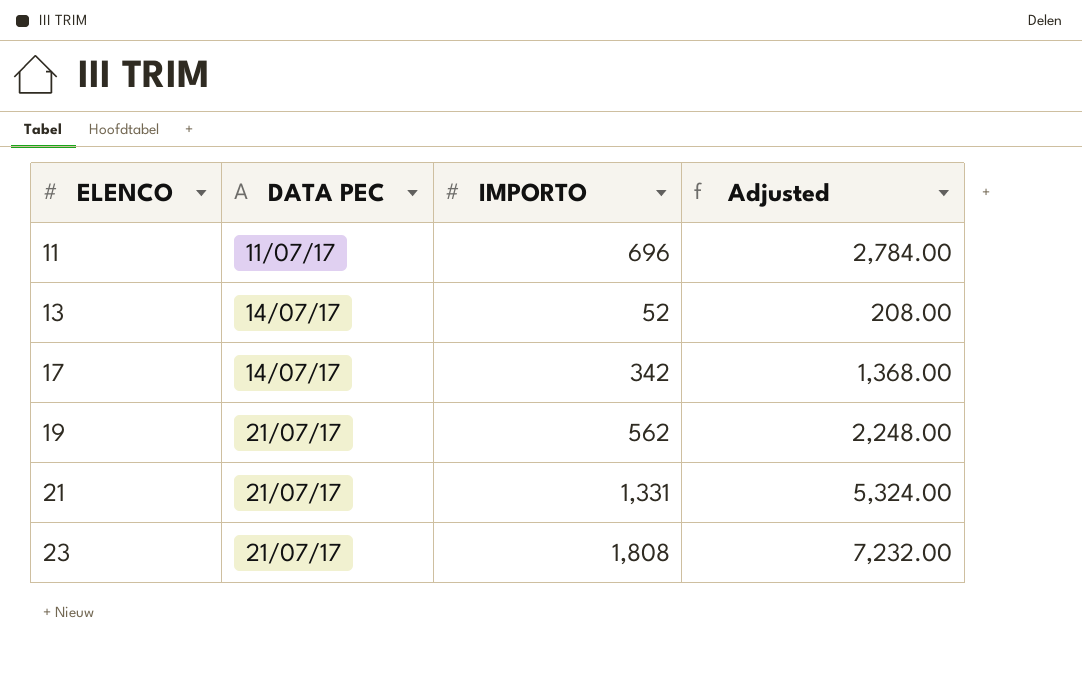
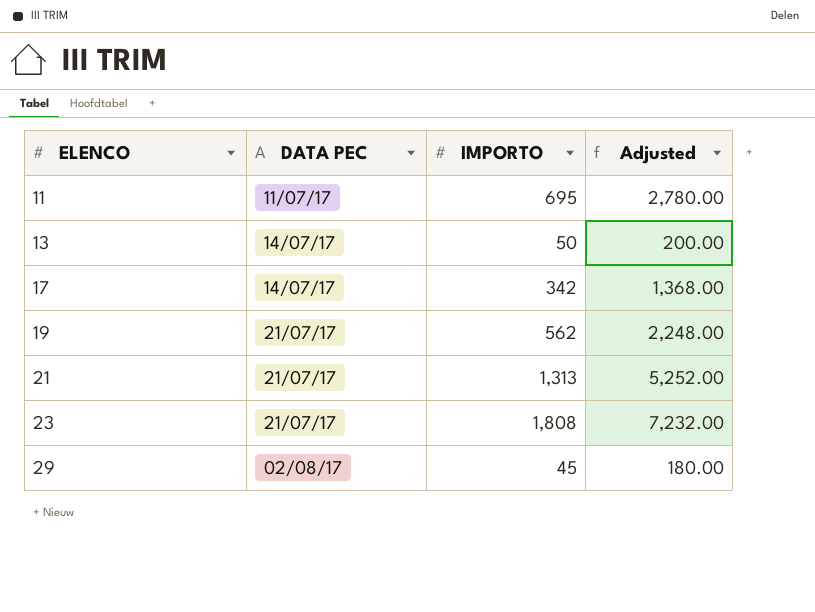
11 | IMPORTO: 696 -> 695
11 | Adjusted: 2,784.00 -> 2,780.00
13 | IMPORTO: 52 -> 50
13 | Adjusted: 208.00 -> 200.00
21 | IMPORTO: 1,331 -> 1,313
21 | Adjusted: 5,324.00 -> 5,252.00
row 29: none -> 02/08/17 | 45 | 180.00

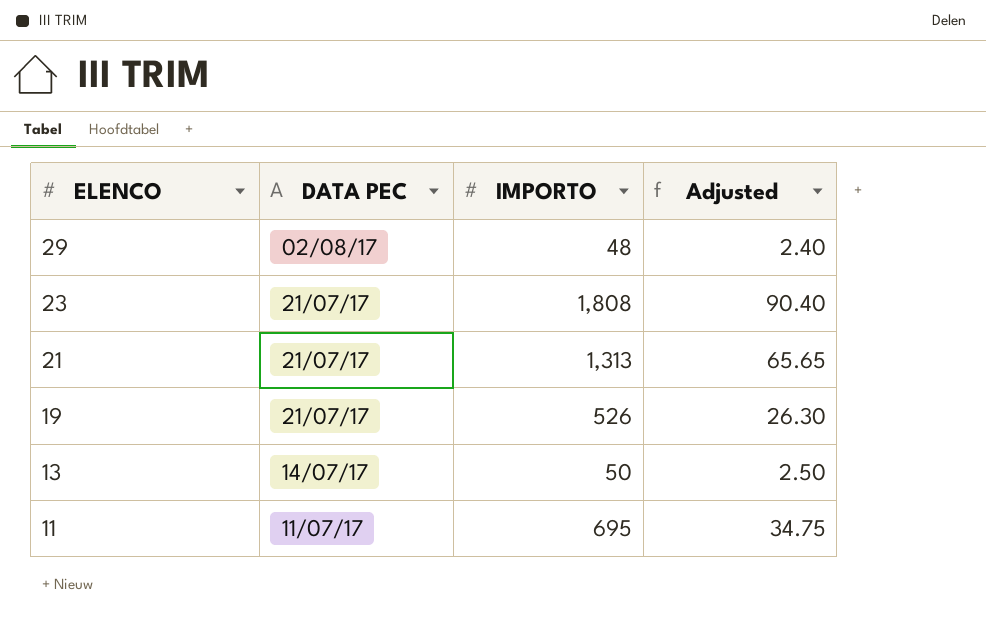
row order: ELENCO ascending -> ELENCO descending
column Adjusted | formula: [IMPORTO] * 4 -> [IMPORTO] * 0.05
row 17: 14/07/17 | 342 | 1,368.00 -> none
29 | IMPORTO: 45 -> 48
19 | IMPORTO: 562 -> 526

